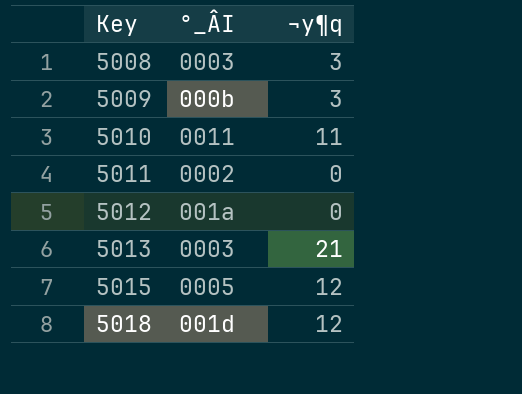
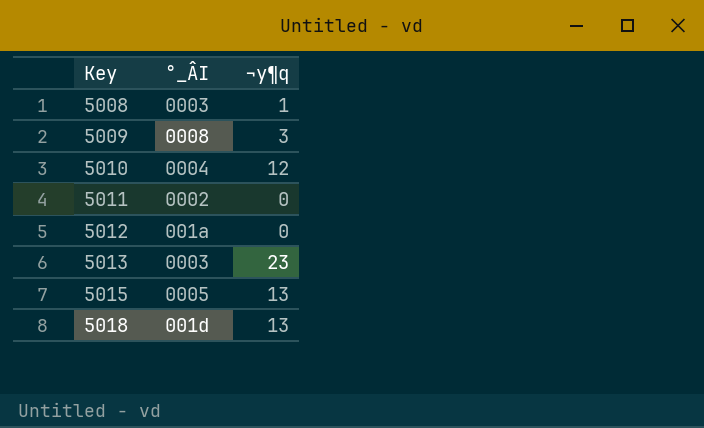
5008 | ¬y¶q: 3 -> 1
5009 | °_ÂI: 000b -> 0008
5010 | °_ÂI: 0011 -> 0004
5010 | ¬y¶q: 11 -> 12
5013 | ¬y¶q: 21 -> 23
5015 | ¬y¶q: 12 -> 13
5018 | ¬y¶q: 12 -> 13

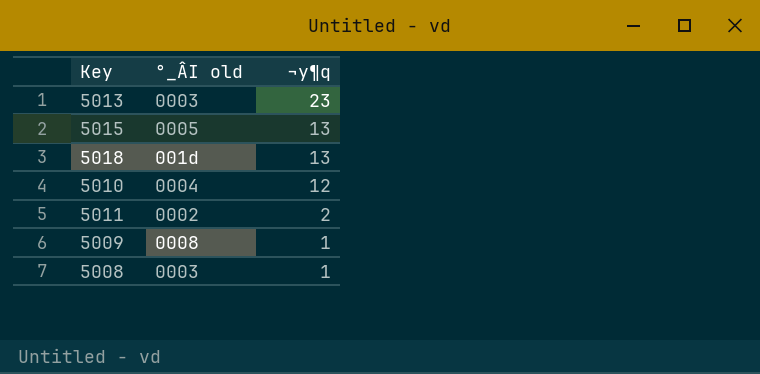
row order: Key ascending -> ¬y¶q descending
column name: °_ÂI -> °_ÂI old
row 5012: 001a | 0 -> none
5011 | ¬y¶q: 0 -> 2
5009 | ¬y¶q: 3 -> 1

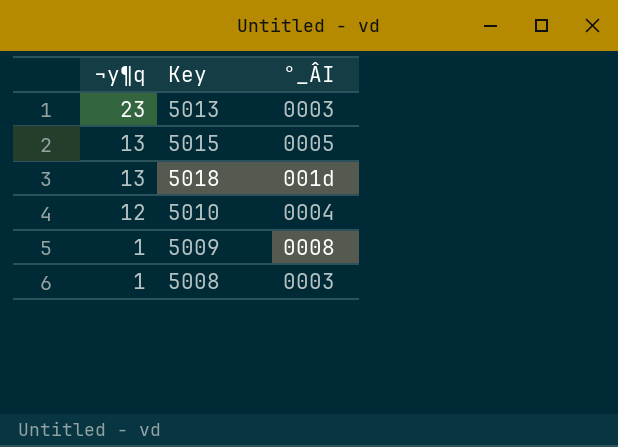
column ¬y¶q | position: 3 -> 1
column name: °_ÂI old -> °_ÂI
row 5011: 0002 | 2 -> none

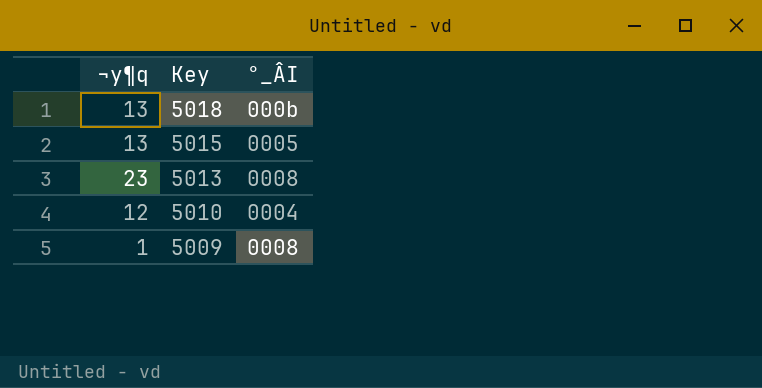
row order: ¬y¶q descending -> Key descending
row 5008: 1 | 0003 -> none
5018 | °_ÂI: 001d -> 000b
5013 | °_ÂI: 0003 -> 0008

